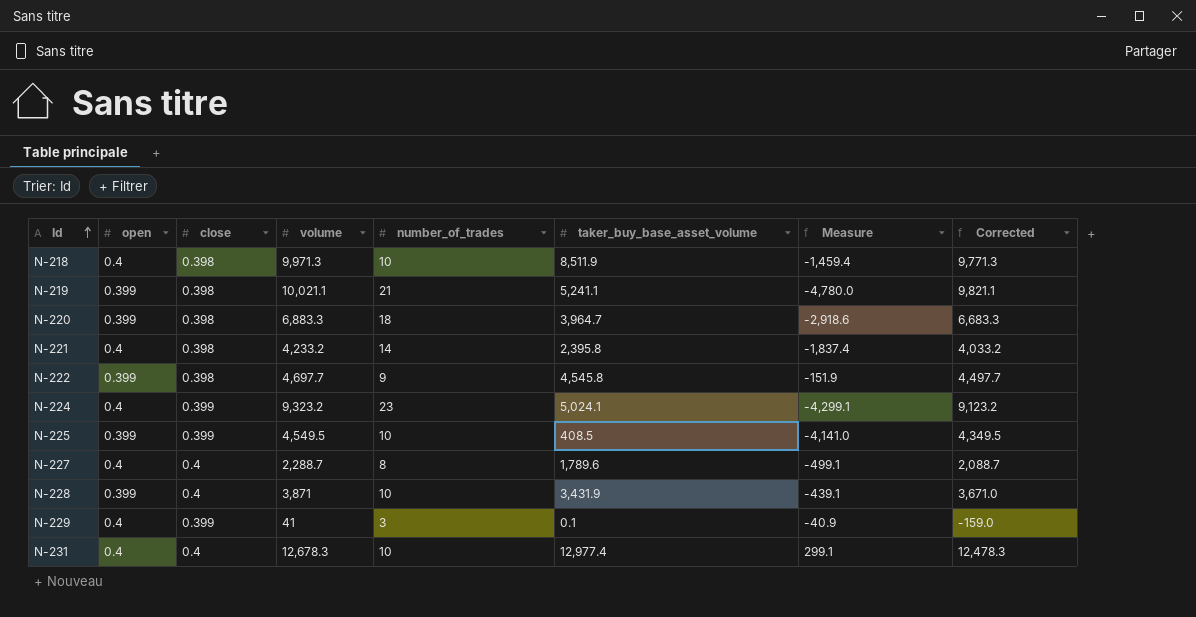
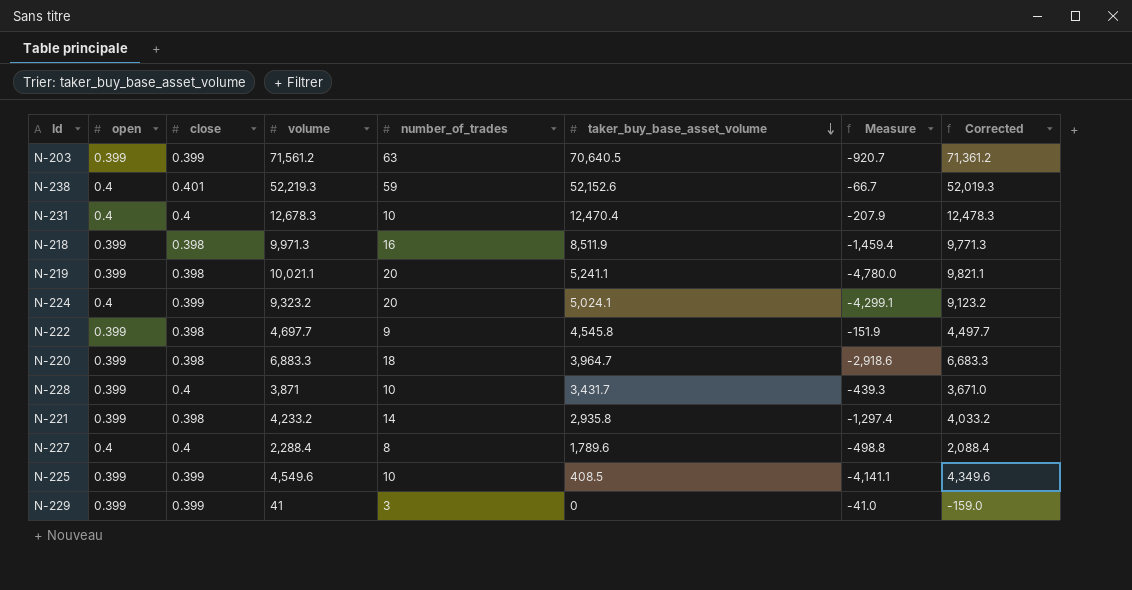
row order: Id ascending -> taker_buy_base_asset_volume descending
row N-203: none -> 0.399 | 0.399 | 71,561.2 | 63 | 70,640.5 | -920.7 | 71,361.2
row N-238: none -> 0.4 | 0.401 | 52,219.3 | 59 | 52,152.6 | -66.7 | 52,019.3
N-231 | taker_buy_base_asset_volume: 12,977.4 -> 12,470.4
N-231 | Measure: 299.1 -> -207.9
N-218 | open: 0.4 -> 0.399
N-218 | number_of_trades: 10 -> 16
N-219 | number_of_trades: 21 -> 20
N-224 | number_of_trades: 23 -> 20
N-228 | taker_buy_base_asset_volume: 3,431.9 -> 3,431.7
N-228 | Measure: -439.1 -> -439.3
N-221 | open: 0.4 -> 0.399
N-221 | taker_buy_base_asset_volume: 2,395.8 -> 2,935.8
N-221 | Measure: -1,837.4 -> -1,297.4
N-227 | volume: 2,288.7 -> 2,288.4
N-227 | Measure: -499.1 -> -498.8
N-227 | Corrected: 2,088.7 -> 2,088.4
N-225 | volume: 4,549.5 -> 4,549.6
N-225 | Measure: -4,141.0 -> -4,141.1
N-225 | Corrected: 4,349.5 -> 4,349.6
N-229 | open: 0.4 -> 0.399
N-229 | taker_buy_base_asset_volume: 0.1 -> 0
N-229 | Measure: -40.9 -> -41.0

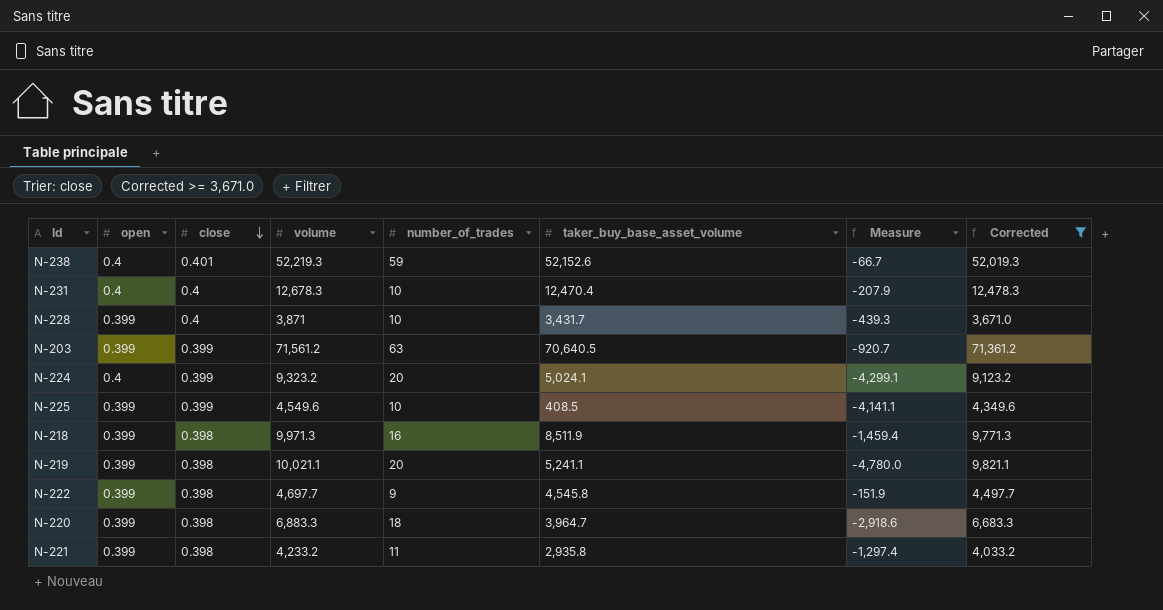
filter: none -> Corrected >= 3,671.0
row order: taker_buy_base_asset_volume descending -> close descending
N-221 | number_of_trades: 14 -> 11

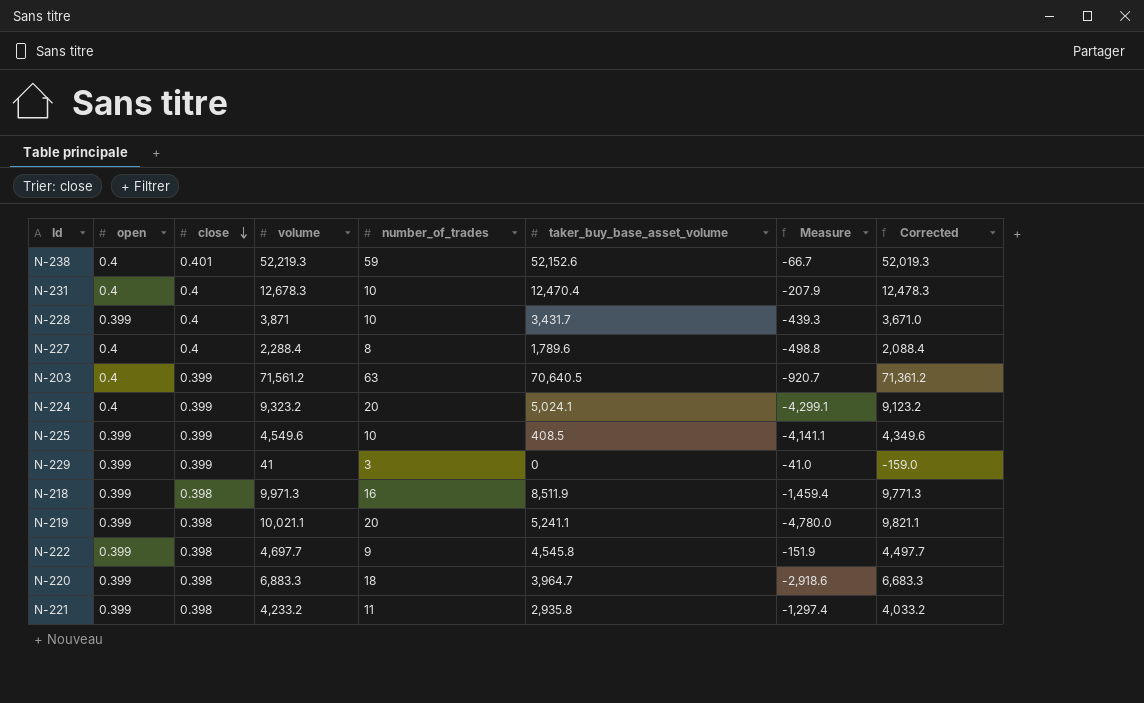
filter: Corrected >= 3,671.0 -> none
N-203 | open: 0.399 -> 0.4

